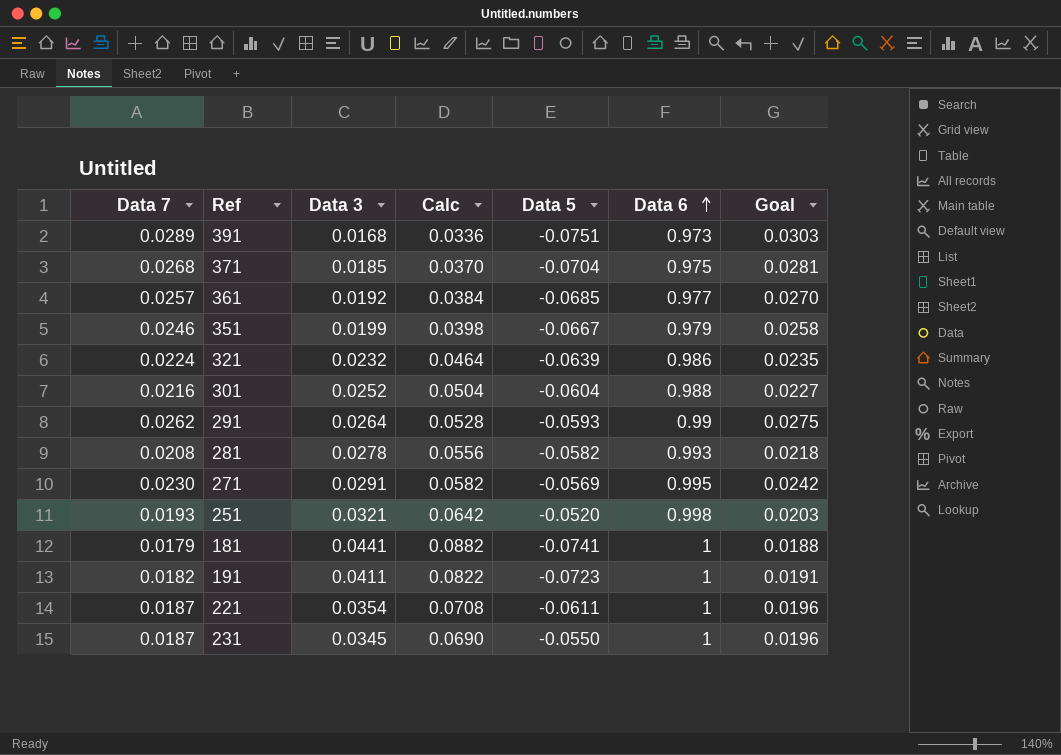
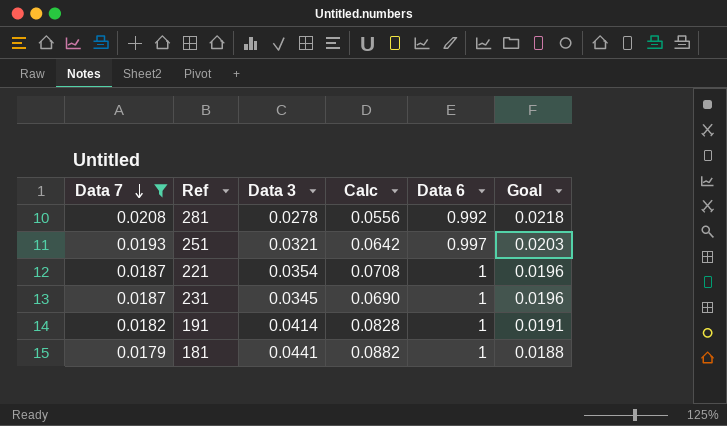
filter: none -> Data 7 <= 0.0208
row order: Data 6 ascending -> Data 7 descending
column Data 5 | position: 5 -> none
281 | Data 6: 0.993 -> 0.992
251 | Data 6: 0.998 -> 0.997
191 | Data 3: 0.0411 -> 0.0414
191 | Calc: 0.0822 -> 0.0828

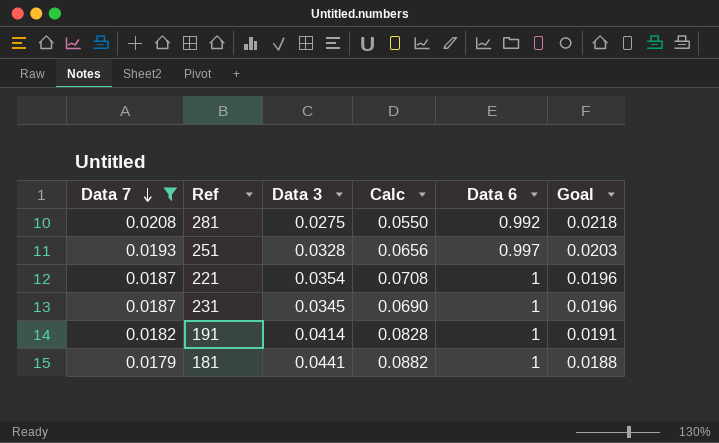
281 | Data 3: 0.0278 -> 0.0275
281 | Calc: 0.0556 -> 0.0550
251 | Data 3: 0.0321 -> 0.0328
251 | Calc: 0.0642 -> 0.0656

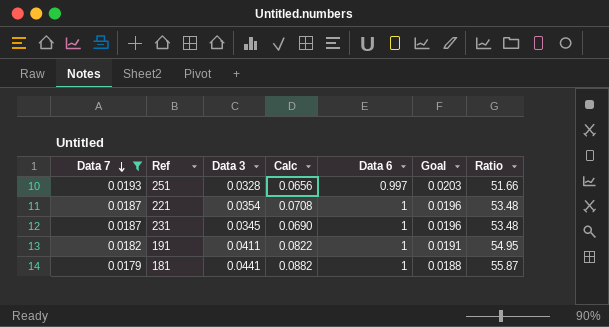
column Ratio | formula: none -> [Data 6] / [Data 7]
row 281: 0.0208 | 0.0275 | 0.0550 | 0.992 | 0.0218 -> none
191 | Data 3: 0.0414 -> 0.0411
191 | Calc: 0.0828 -> 0.0822

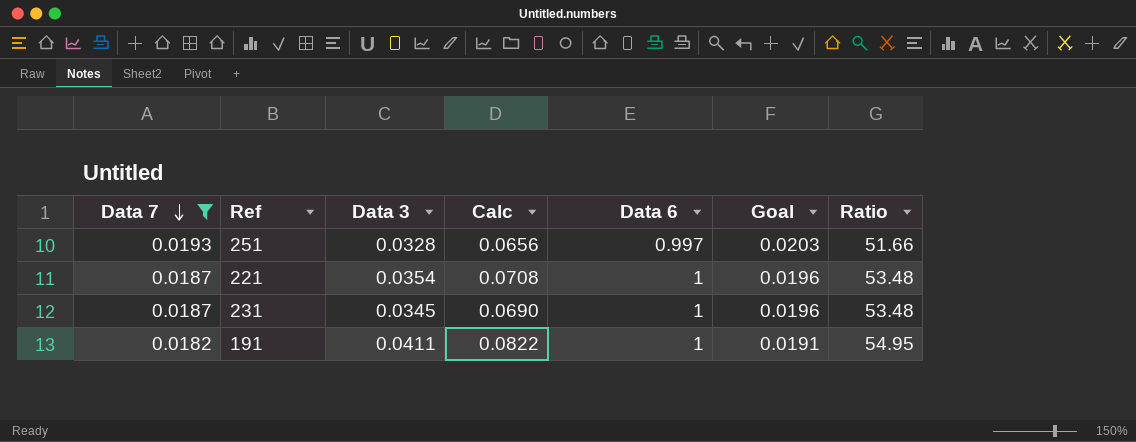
row 181: 0.0179 | 0.0441 | 0.0882 | 1 | 0.0188 | 55.87 -> none

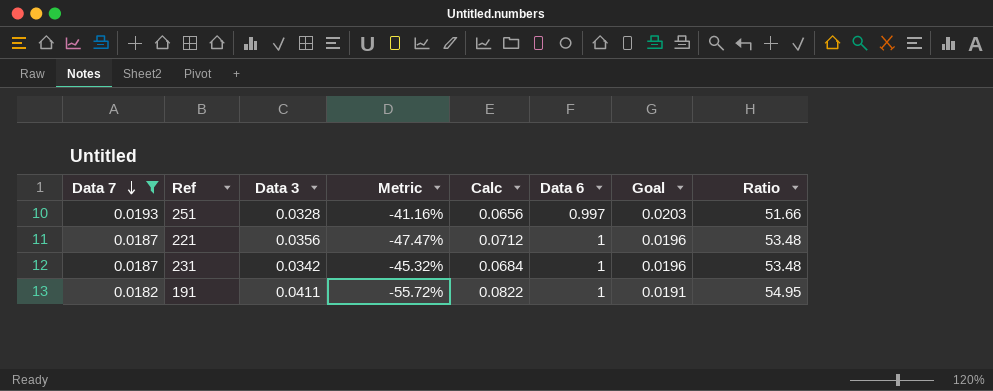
column Metric | formula: none -> ([Data 7] - [Data 3]) / [Data 3]
221 | Data 3: 0.0354 -> 0.0356
221 | Calc: 0.0708 -> 0.0712
231 | Data 3: 0.0345 -> 0.0342
231 | Calc: 0.0690 -> 0.0684

